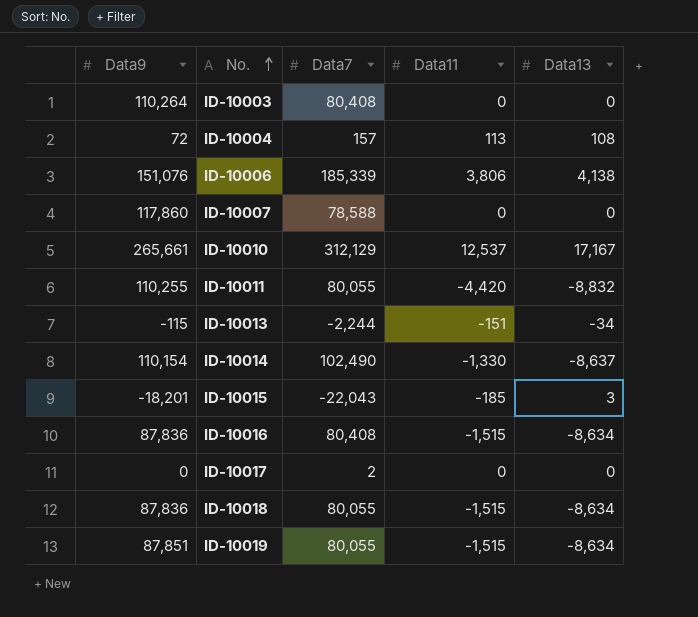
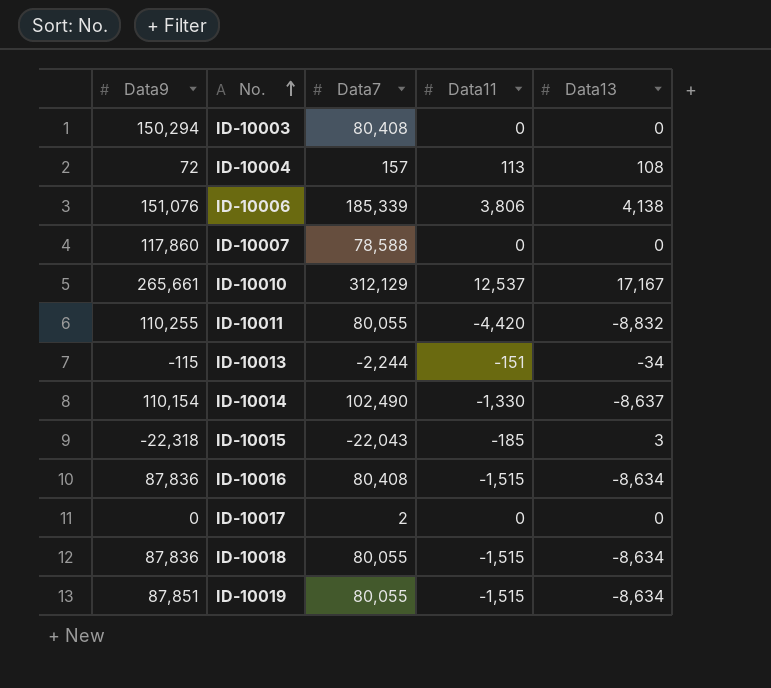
ID-10003 | Data9: 110,264 -> 150,294
ID-10015 | Data9: -18,201 -> -22,318

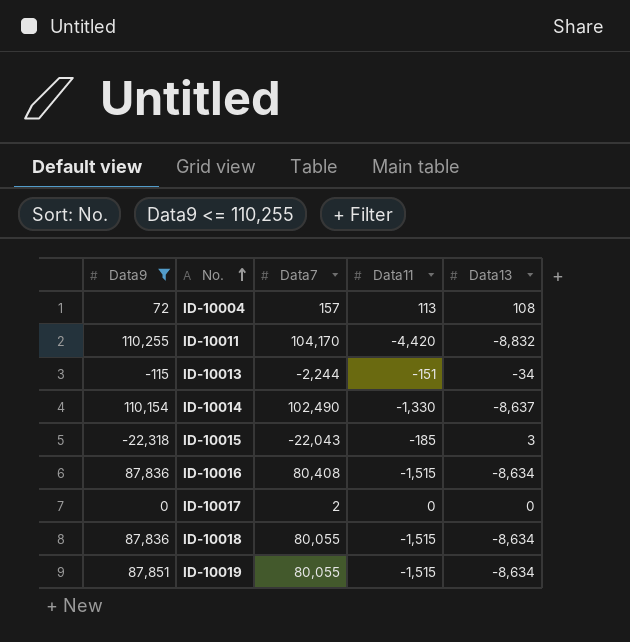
filter: none -> Data9 <= 110,255
ID-10011 | Data7: 80,055 -> 104,170

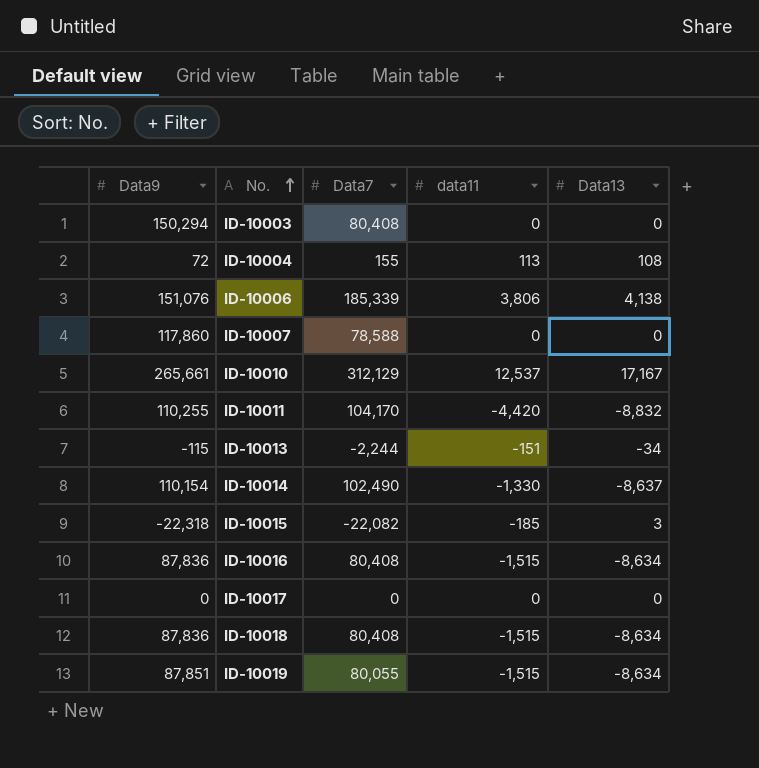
filter: Data9 <= 110,255 -> none
column name: Data11 -> data11
ID-10004 | Data7: 157 -> 155
ID-10015 | Data7: -22,043 -> -22,082
ID-10017 | Data7: 2 -> 0
ID-10018 | Data7: 80,055 -> 80,408

